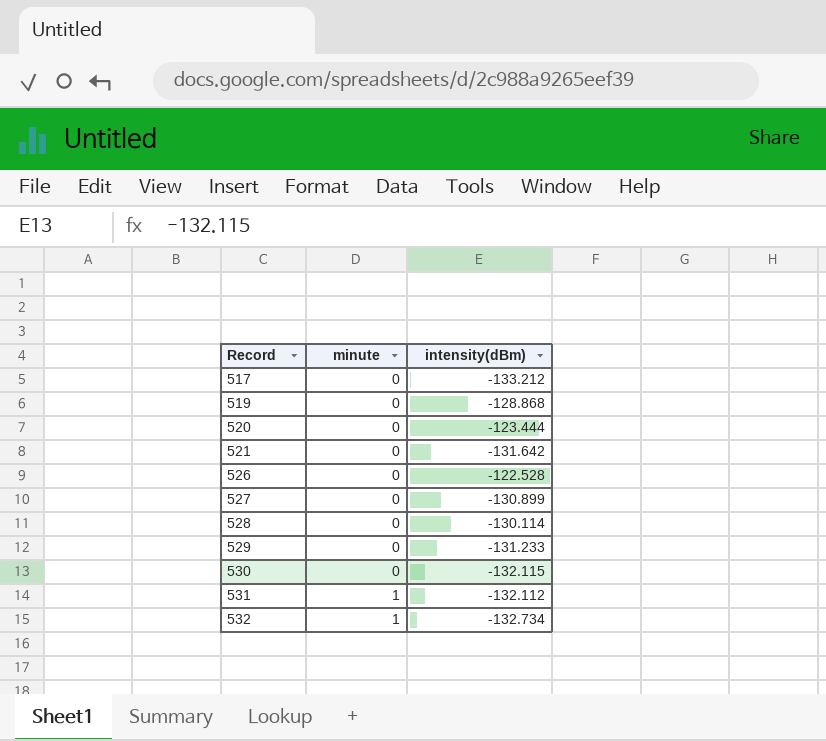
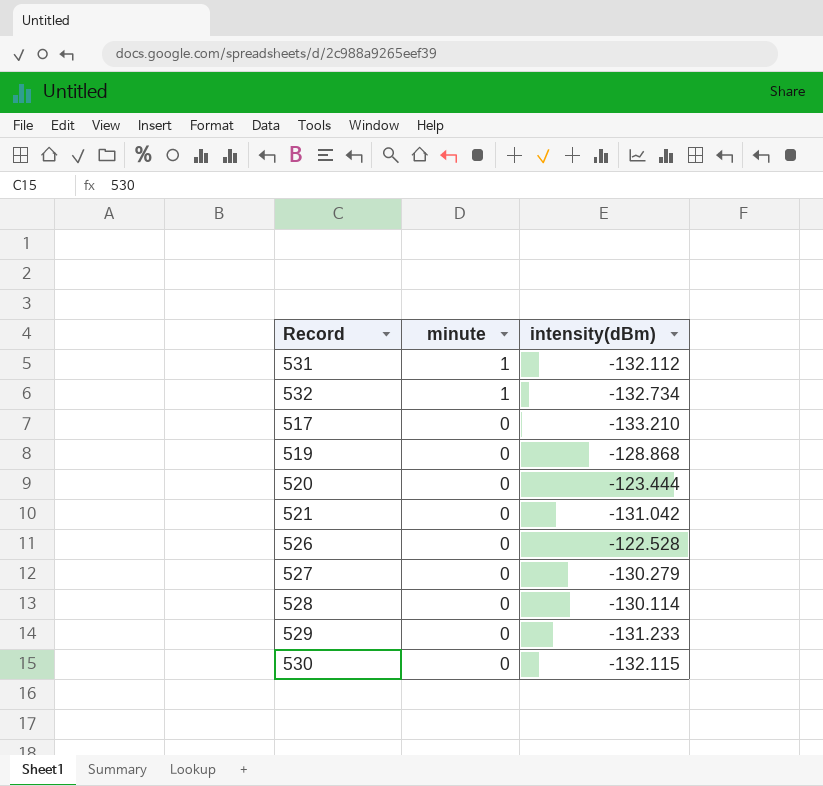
row order: Record ascending -> minute descending
517 | intensity(dBm): -133.212 -> -133.210
521 | intensity(dBm): -131.642 -> -131.042
527 | intensity(dBm): -130.899 -> -130.279

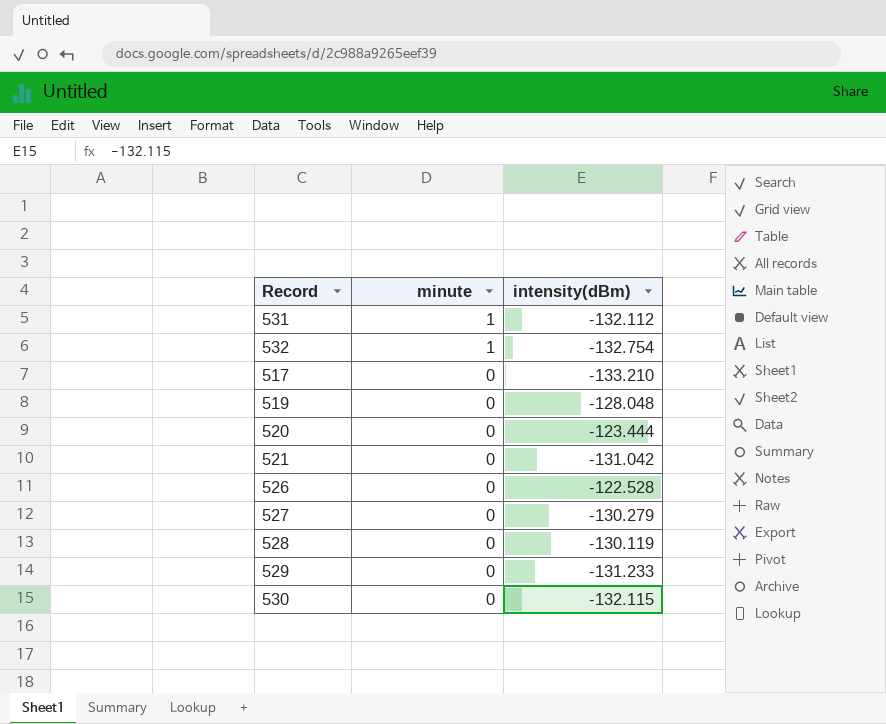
532 | intensity(dBm): -132.734 -> -132.754
519 | intensity(dBm): -128.868 -> -128.048
528 | intensity(dBm): -130.114 -> -130.119

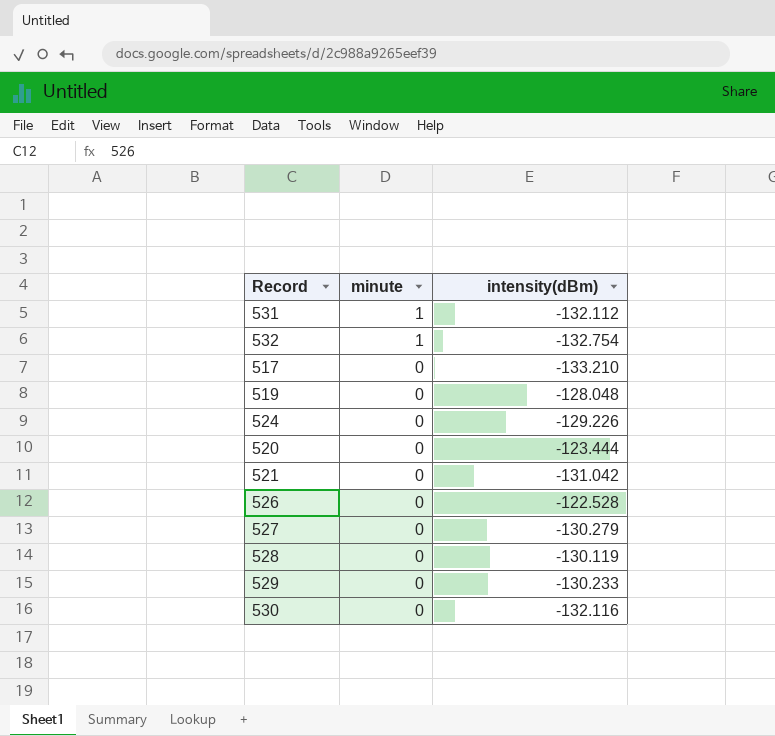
row 524: none -> 0 | -129.226
529 | intensity(dBm): -131.233 -> -130.233
530 | intensity(dBm): -132.115 -> -132.116

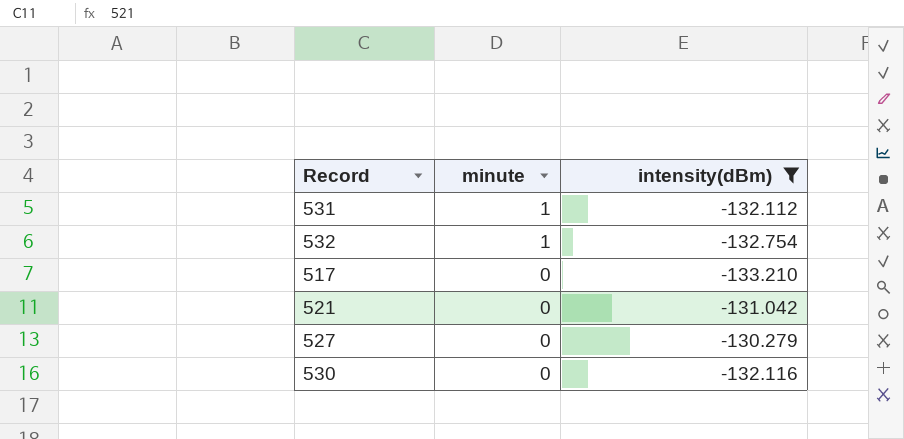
filter: none -> intensity(dBm) <= -130.279

